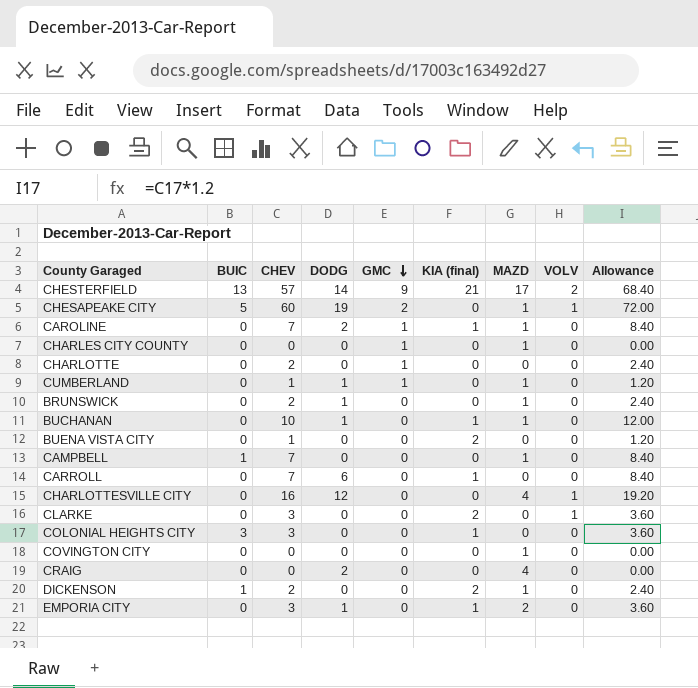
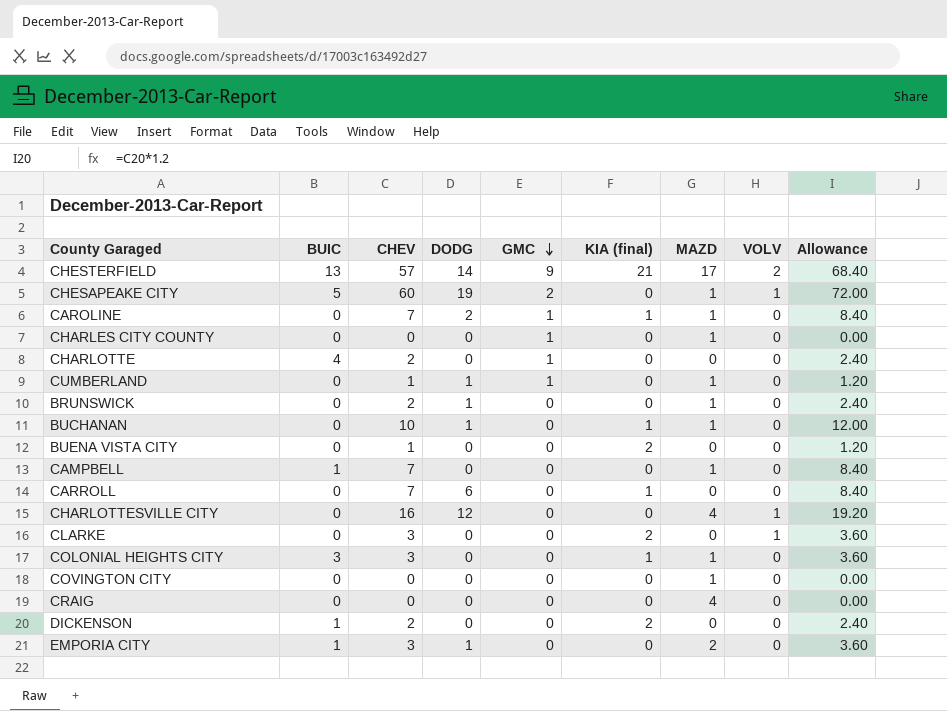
CHARLOTTE | BUIC: 0 -> 4
COLONIAL HEIGHTS CITY | MAZD: 0 -> 1
CRAIG | DODG: 2 -> 0
DICKENSON | MAZD: 1 -> 0
EMPORIA CITY | BUIC: 0 -> 1
EMPORIA CITY | KIA (final): 1 -> 0

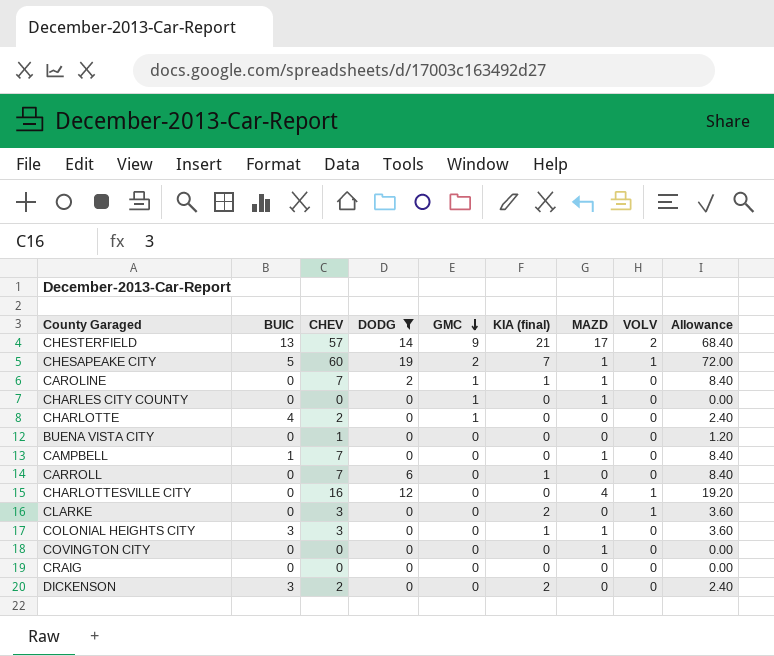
filter: none -> DODG != 1
CHESAPEAKE CITY | KIA (final): 0 -> 7
BUENA VISTA CITY | KIA (final): 2 -> 0
CRAIG | MAZD: 4 -> 0
DICKENSON | BUIC: 1 -> 3

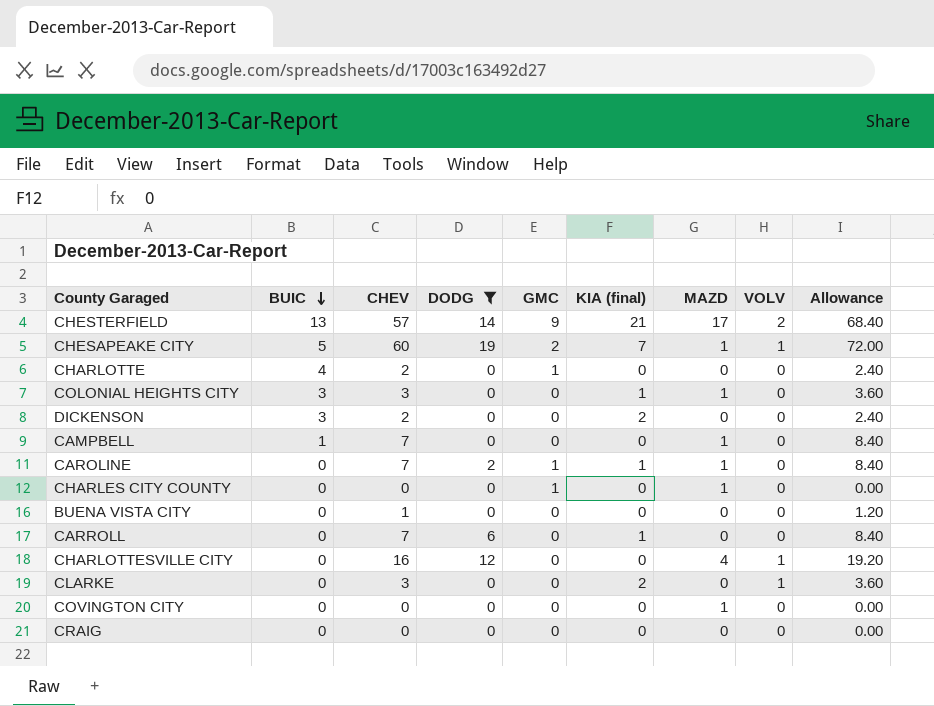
row order: GMC descending -> BUIC descending

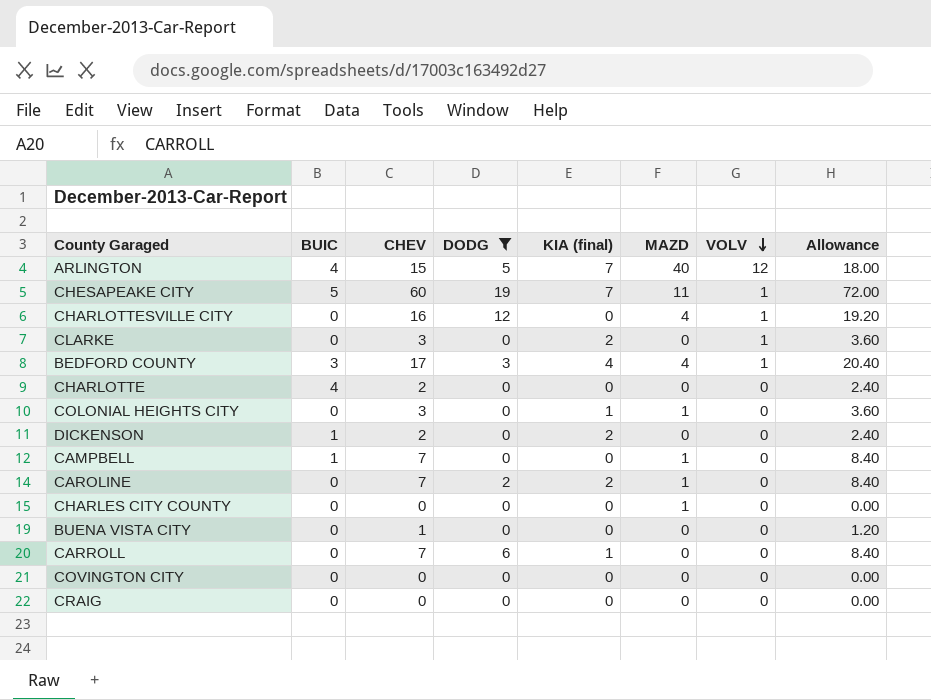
row order: BUIC descending -> VOLV descending
column GMC | position: 5 -> none
row CHESTERFIELD: 13 | 57 | 14 | 9 | 21 | 17 | 2 | 68.40 -> none
row ARLINGTON: none -> 4 | 15 | 5 | 7 | 40 | 12 | 18.00
CHESAPEAKE CITY | MAZD: 1 -> 11
row BEDFORD COUNTY: none -> 3 | 17 | 3 | 4 | 4 | 1 | 20.40
COLONIAL HEIGHTS CITY | BUIC: 3 -> 0
DICKENSON | BUIC: 3 -> 1
CAROLINE | KIA (final): 1 -> 2
COVINGTON CITY | MAZD: 1 -> 0

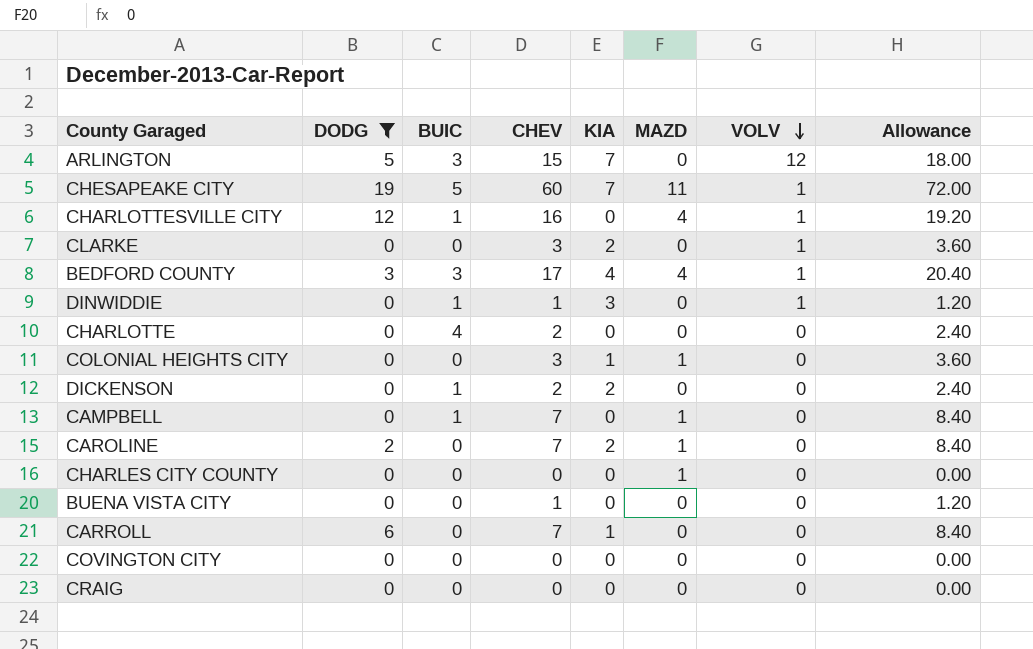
column DODG | position: 4 -> 2
column name: KIA (final) -> KIA
ARLINGTON | BUIC: 4 -> 3
ARLINGTON | MAZD: 40 -> 0
CHARLOTTESVILLE CITY | BUIC: 0 -> 1
row DINWIDDIE: none -> 0 | 1 | 1 | 3 | 0 | 1 | 1.20

